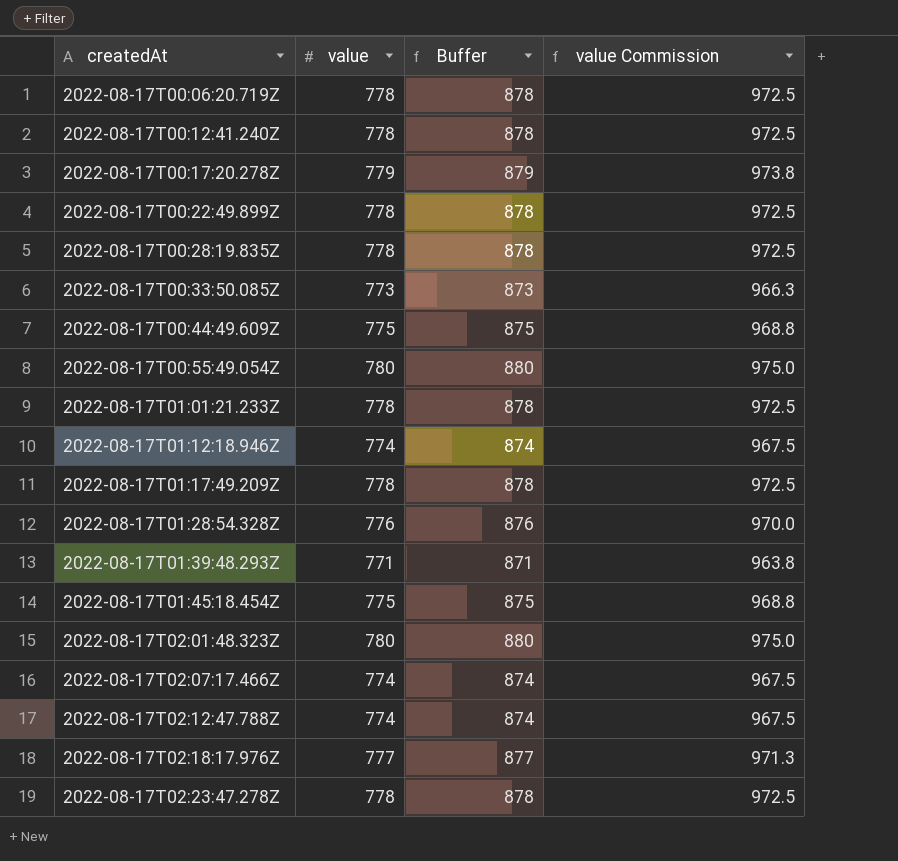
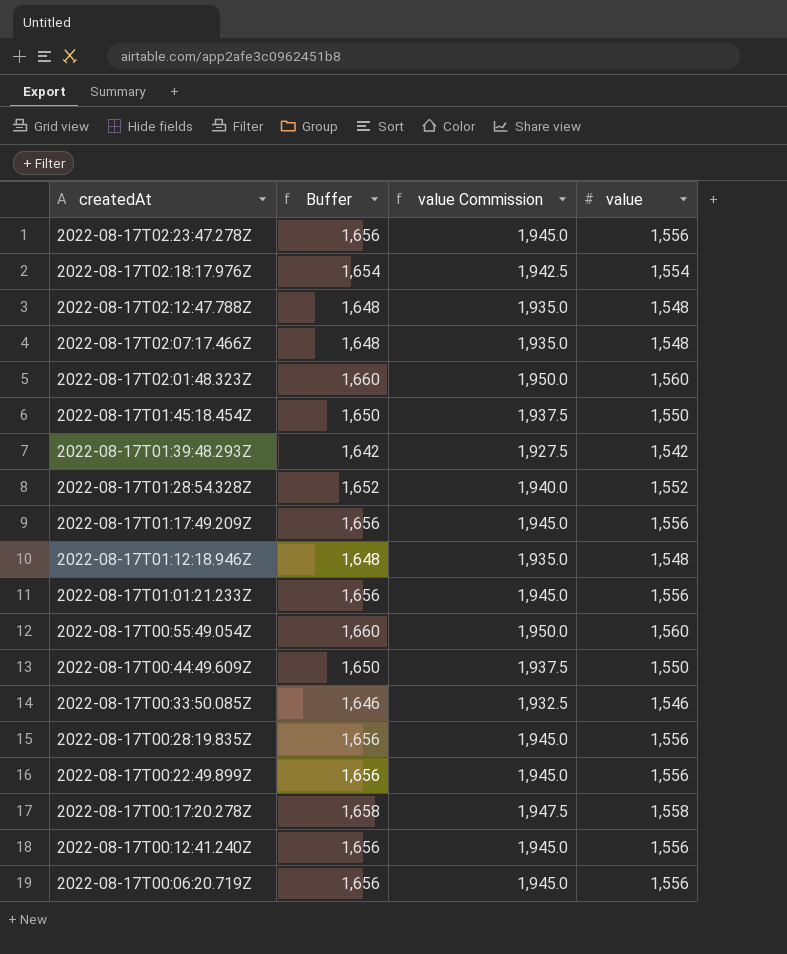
row order: createdAt ascending -> createdAt descending
column value | position: 2 -> 4
2022-08-17T02:23:47.278Z | Buffer: 878 -> 1,656
2022-08-17T02:23:47.278Z | value Commission: 972.5 -> 1,945.0
2022-08-17T02:23:47.278Z | value: 778 -> 1,556
2022-08-17T02:18:17.976Z | Buffer: 877 -> 1,654
2022-08-17T02:18:17.976Z | value Commission: 971.3 -> 1,942.5
2022-08-17T02:18:17.976Z | value: 777 -> 1,554
2022-08-17T02:12:47.788Z | Buffer: 874 -> 1,648
2022-08-17T02:12:47.788Z | value Commission: 967.5 -> 1,935.0
2022-08-17T02:12:47.788Z | value: 774 -> 1,548
2022-08-17T02:07:17.466Z | Buffer: 874 -> 1,648
2022-08-17T02:07:17.466Z | value Commission: 967.5 -> 1,935.0
2022-08-17T02:07:17.466Z | value: 774 -> 1,548
2022-08-17T02:01:48.323Z | Buffer: 880 -> 1,660
2022-08-17T02:01:48.323Z | value Commission: 975.0 -> 1,950.0
2022-08-17T02:01:48.323Z | value: 780 -> 1,560
2022-08-17T01:45:18.454Z | Buffer: 875 -> 1,650
2022-08-17T01:45:18.454Z | value Commission: 968.8 -> 1,937.5
2022-08-17T01:45:18.454Z | value: 775 -> 1,550
2022-08-17T01:39:48.293Z | Buffer: 871 -> 1,642
2022-08-17T01:39:48.293Z | value Commission: 963.8 -> 1,927.5
2022-08-17T01:39:48.293Z | value: 771 -> 1,542
2022-08-17T01:28:54.328Z | Buffer: 876 -> 1,652
2022-08-17T01:28:54.328Z | value Commission: 970.0 -> 1,940.0
2022-08-17T01:28:54.328Z | value: 776 -> 1,552
2022-08-17T01:17:49.209Z | Buffer: 878 -> 1,656
2022-08-17T01:17:49.209Z | value Commission: 972.5 -> 1,945.0
2022-08-17T01:17:49.209Z | value: 778 -> 1,556
2022-08-17T01:12:18.946Z | Buffer: 874 -> 1,648
2022-08-17T01:12:18.946Z | value Commission: 967.5 -> 1,935.0
2022-08-17T01:12:18.946Z | value: 774 -> 1,548
2022-08-17T01:01:21.233Z | Buffer: 878 -> 1,656
2022-08-17T01:01:21.233Z | value Commission: 972.5 -> 1,945.0
2022-08-17T01:01:21.233Z | value: 778 -> 1,556
2022-08-17T00:55:49.054Z | Buffer: 880 -> 1,660
2022-08-17T00:55:49.054Z | value Commission: 975.0 -> 1,950.0
2022-08-17T00:55:49.054Z | value: 780 -> 1,560
2022-08-17T00:44:49.609Z | Buffer: 875 -> 1,650
2022-08-17T00:44:49.609Z | value Commission: 968.8 -> 1,937.5
2022-08-17T00:44:49.609Z | value: 775 -> 1,550
2022-08-17T00:33:50.085Z | Buffer: 873 -> 1,646
2022-08-17T00:33:50.085Z | value Commission: 966.3 -> 1,932.5
2022-08-17T00:33:50.085Z | value: 773 -> 1,546
2022-08-17T00:28:19.835Z | Buffer: 878 -> 1,656
2022-08-17T00:28:19.835Z | value Commission: 972.5 -> 1,945.0
2022-08-17T00:28:19.835Z | value: 778 -> 1,556
2022-08-17T00:22:49.899Z | Buffer: 878 -> 1,656
2022-08-17T00:22:49.899Z | value Commission: 972.5 -> 1,945.0
2022-08-17T00:22:49.899Z | value: 778 -> 1,556
2022-08-17T00:17:20.278Z | Buffer: 879 -> 1,658
2022-08-17T00:17:20.278Z | value Commission: 973.8 -> 1,947.5
2022-08-17T00:17:20.278Z | value: 779 -> 1,558
2022-08-17T00:12:41.240Z | Buffer: 878 -> 1,656
2022-08-17T00:12:41.240Z | value Commission: 972.5 -> 1,945.0
2022-08-17T00:12:41.240Z | value: 778 -> 1,556
2022-08-17T00:06:20.719Z | Buffer: 878 -> 1,656
2022-08-17T00:06:20.719Z | value Commission: 972.5 -> 1,945.0
2022-08-17T00:06:20.719Z | value: 778 -> 1,556

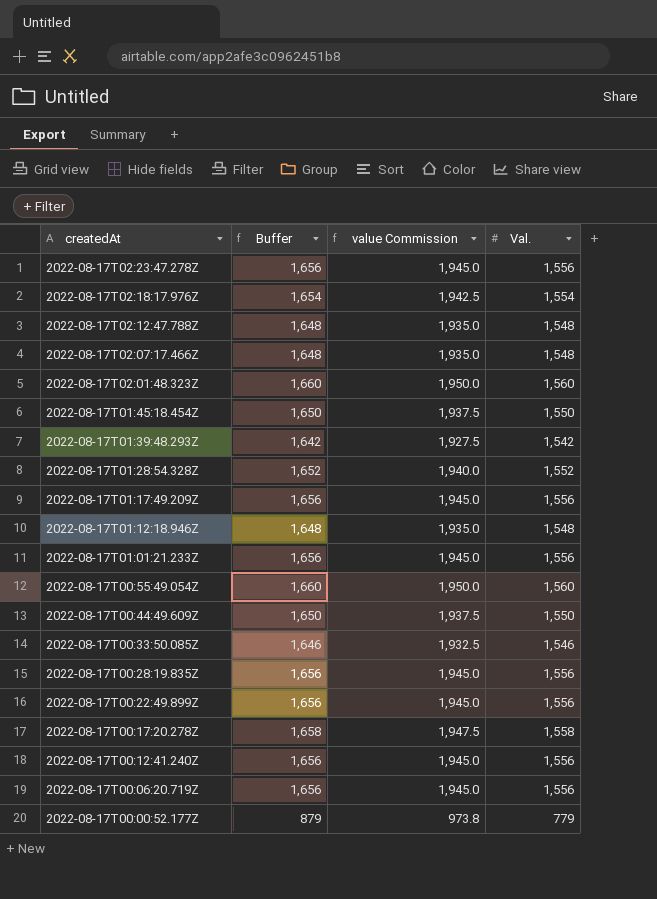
column name: value -> Val.
row 2022-08-17T00:00:52.177Z: none -> 879 | 973.8 | 779

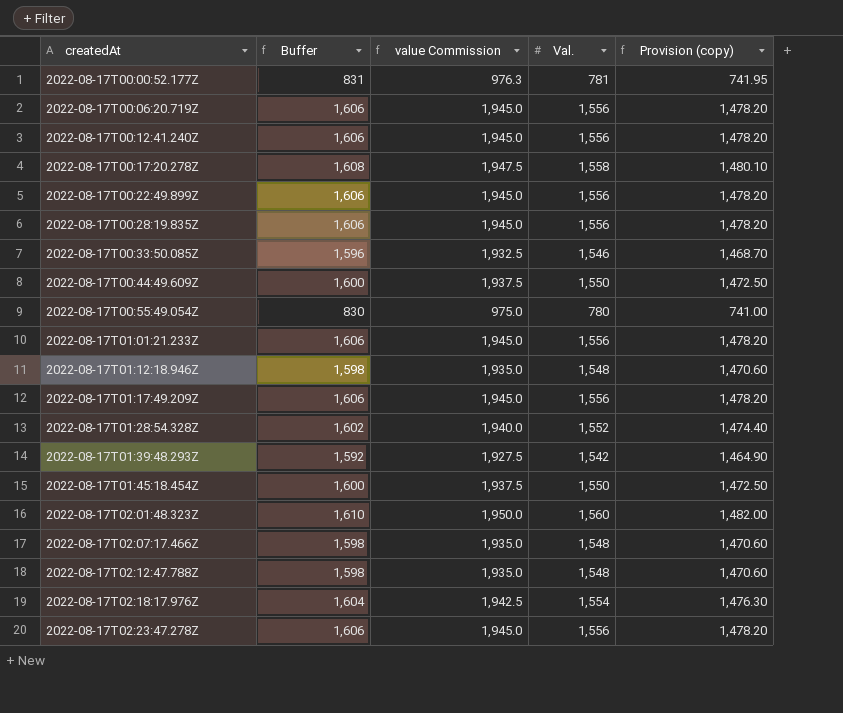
row order: createdAt descending -> createdAt ascending
column Buffer | formula: [Val.] + 100 -> [Val.] + 50
column Provision (copy) | formula: none -> [Val.] * 0.95
2022-08-17T00:00:52.177Z | value Commission: 973.8 -> 976.3
2022-08-17T00:00:52.177Z | Val.: 779 -> 781
2022-08-17T00:55:49.054Z | value Commission: 1,950.0 -> 975.0
2022-08-17T00:55:49.054Z | Val.: 1,560 -> 780

